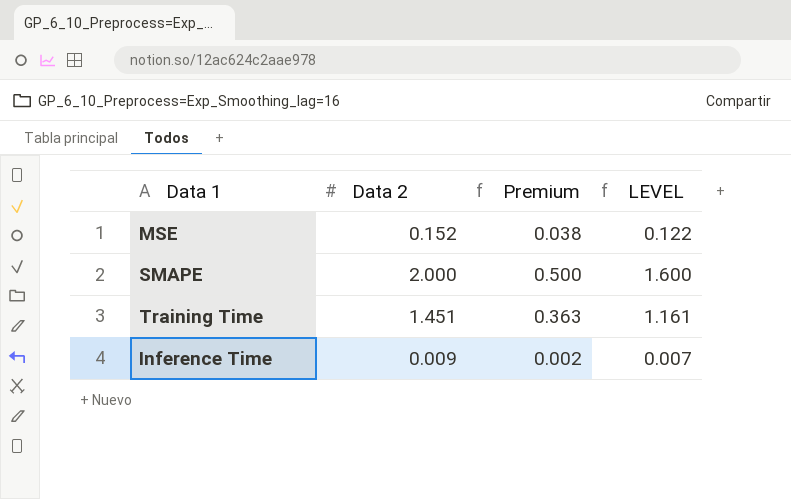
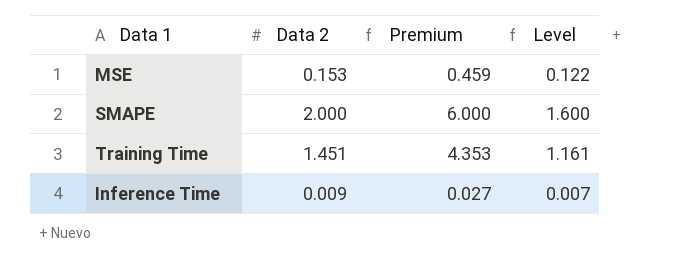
column Premium | formula: [Data 2] * 0.25 -> [Data 2] * 3
column name: LEVEL -> Level
MSE | Data 2: 0.152 -> 0.153

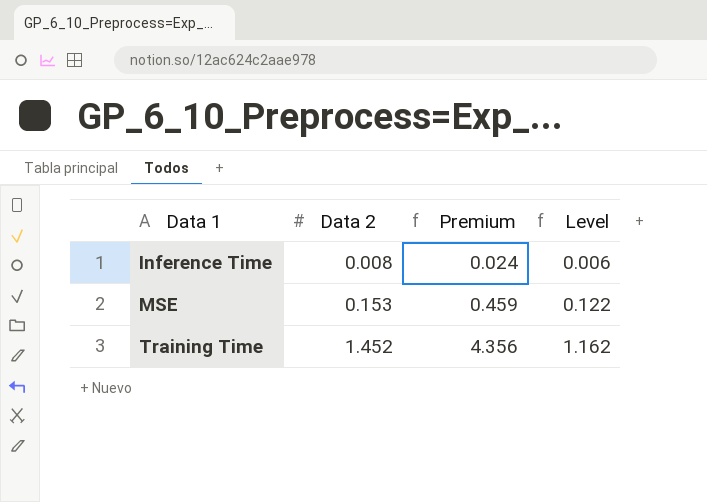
row order: none -> Data 1 ascending
row SMAPE: 2.000 | 6.000 | 1.600 -> none
Inference Time | Data 2: 0.009 -> 0.008
Inference Time | Premium: 0.027 -> 0.024
Inference Time | Level: 0.007 -> 0.006
Training Time | Data 2: 1.451 -> 1.452
Training Time | Premium: 4.353 -> 4.356
Training Time | Level: 1.161 -> 1.162

